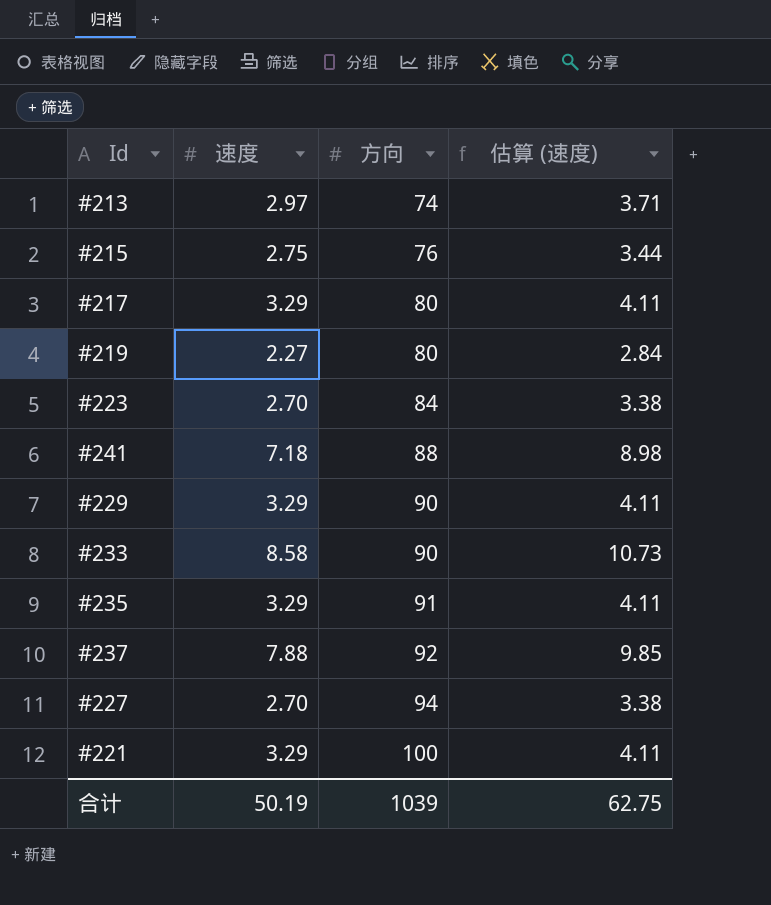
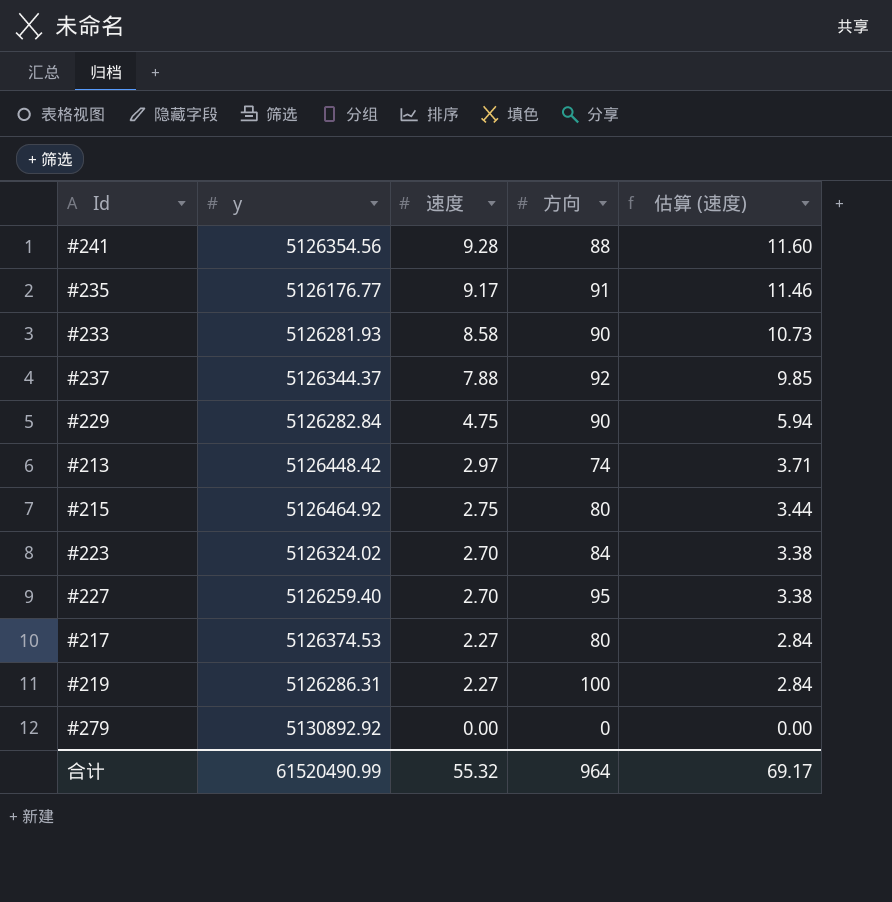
row order: 方向 ascending -> 速度 descending
column y | position: none -> 2
row #221: 3.29 | 100 | 4.11 -> none
#241 | 速度: 7.18 -> 9.28
#241 | 估算 (速度): 8.98 -> 11.60
#235 | 速度: 3.29 -> 9.17
#235 | 估算 (速度): 4.11 -> 11.46
#229 | 速度: 3.29 -> 4.75
#229 | 估算 (速度): 4.11 -> 5.94
#215 | 方向: 76 -> 80
#227 | 方向: 94 -> 95
#217 | 速度: 3.29 -> 2.27
#217 | 估算 (速度): 4.11 -> 2.84
#219 | 方向: 80 -> 100
row #279: none -> 5130892.92 | 0.00 | 0 | 0.00
合计 | 速度: 50.19 -> 55.32
合计 | 方向: 1039 -> 964
合计 | 估算 (速度): 62.75 -> 69.17

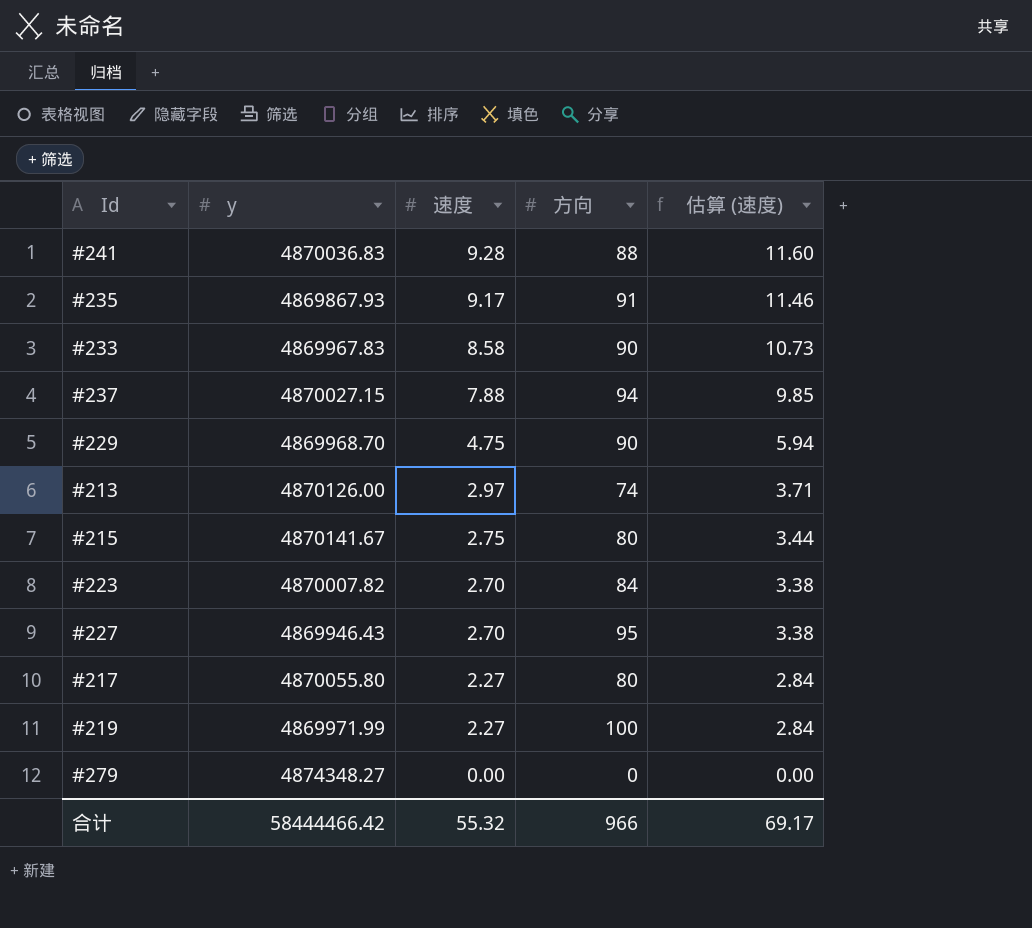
#241 | y: 5126354.56 -> 4870036.83
#235 | y: 5126176.77 -> 4869867.93
#233 | y: 5126281.93 -> 4869967.83
#237 | y: 5126344.37 -> 4870027.15
#237 | 方向: 92 -> 94
#229 | y: 5126282.84 -> 4869968.70
#213 | y: 5126448.42 -> 4870126.00
#215 | y: 5126464.92 -> 4870141.67
#223 | y: 5126324.02 -> 4870007.82
#227 | y: 5126259.40 -> 4869946.43
#217 | y: 5126374.53 -> 4870055.80
#219 | y: 5126286.31 -> 4869971.99
#279 | y: 5130892.92 -> 4874348.27
合计 | y: 61520490.99 -> 58444466.42
合计 | 方向: 964 -> 966

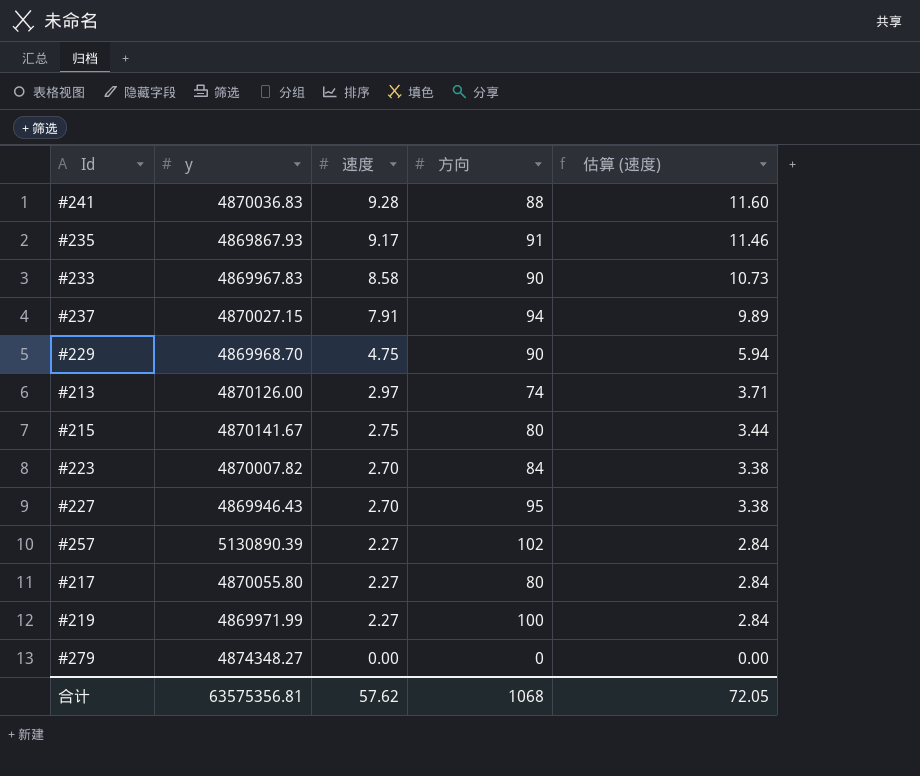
#237 | 速度: 7.88 -> 7.91
#237 | 估算 (速度): 9.85 -> 9.89
row #257: none -> 5130890.39 | 2.27 | 102 | 2.84
合计 | y: 58444466.42 -> 63575356.81
合计 | 速度: 55.32 -> 57.62
合计 | 方向: 966 -> 1068
合计 | 估算 (速度): 69.17 -> 72.05

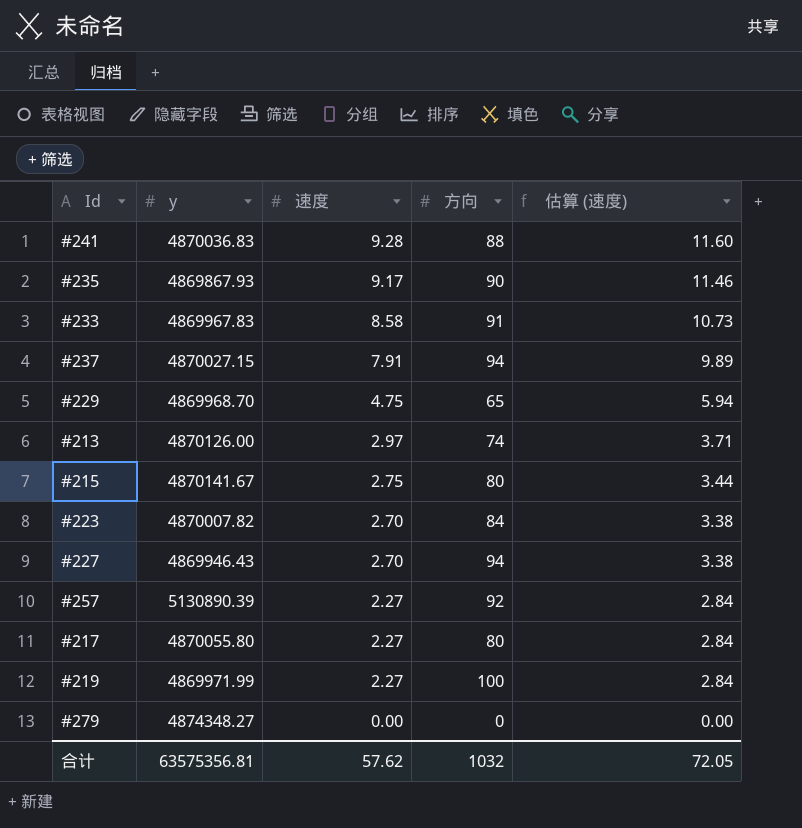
#235 | 方向: 91 -> 90
#233 | 方向: 90 -> 91
#229 | 方向: 90 -> 65
#227 | 方向: 95 -> 94
#257 | 方向: 102 -> 92
合计 | 方向: 1068 -> 1032

